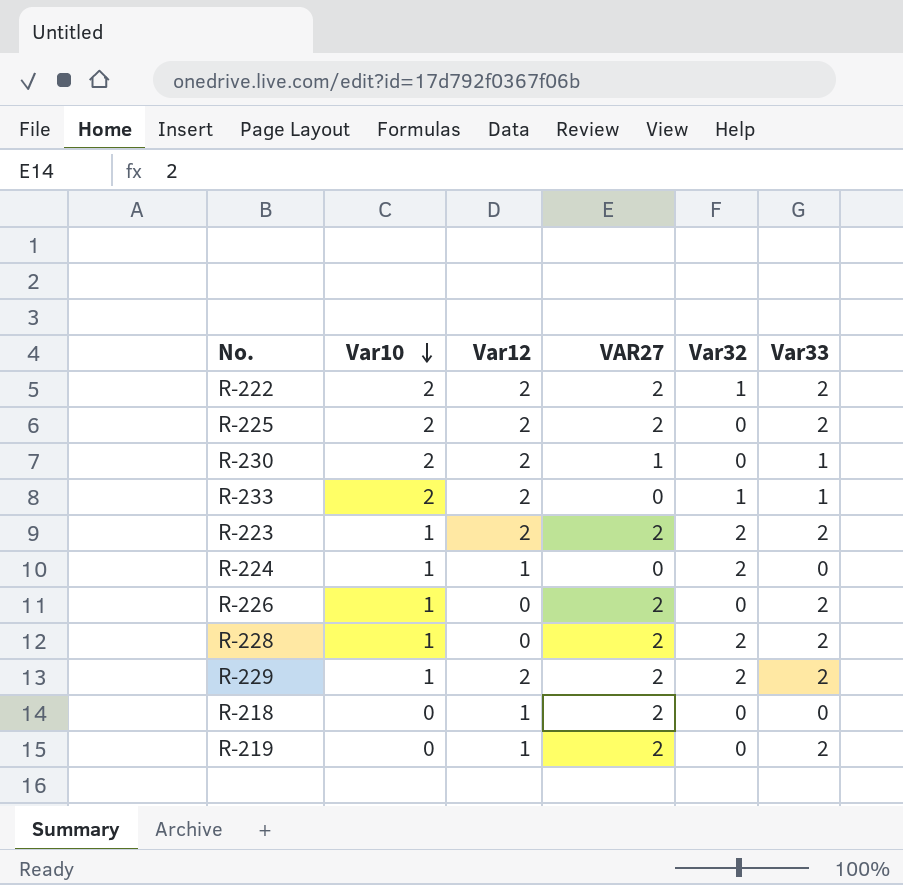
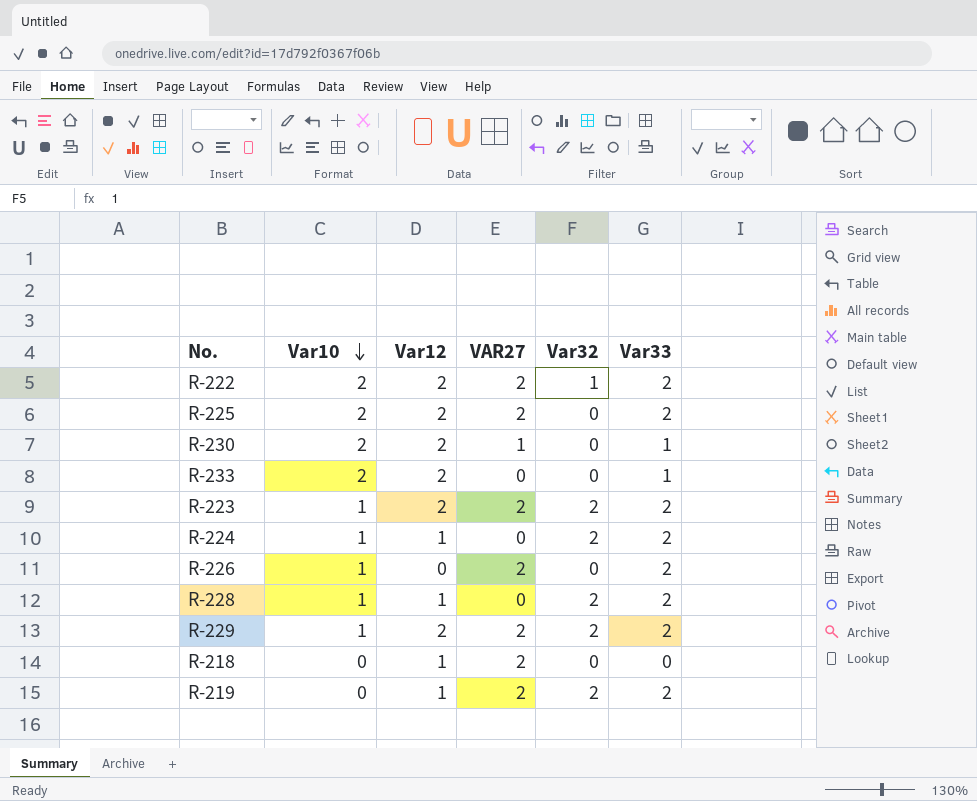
R-233 | Var32: 1 -> 0
R-224 | Var33: 0 -> 2
R-228 | Var12: 0 -> 1
R-228 | VAR27: 2 -> 0
R-219 | Var32: 0 -> 2

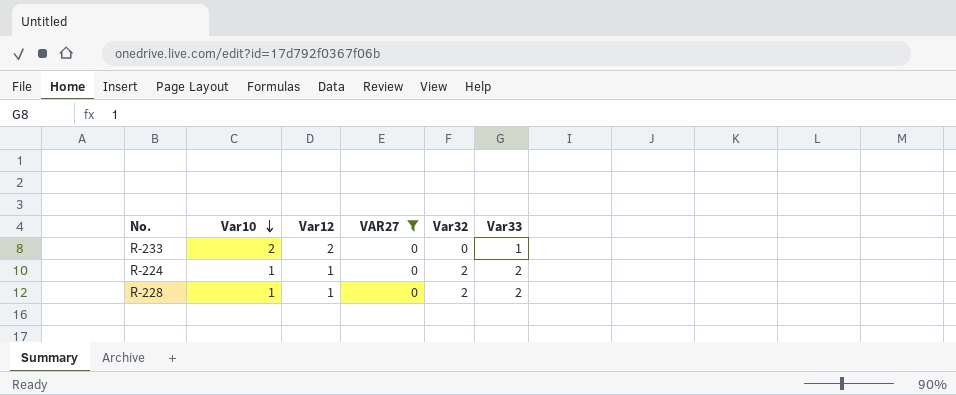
filter: none -> VAR27 = 0

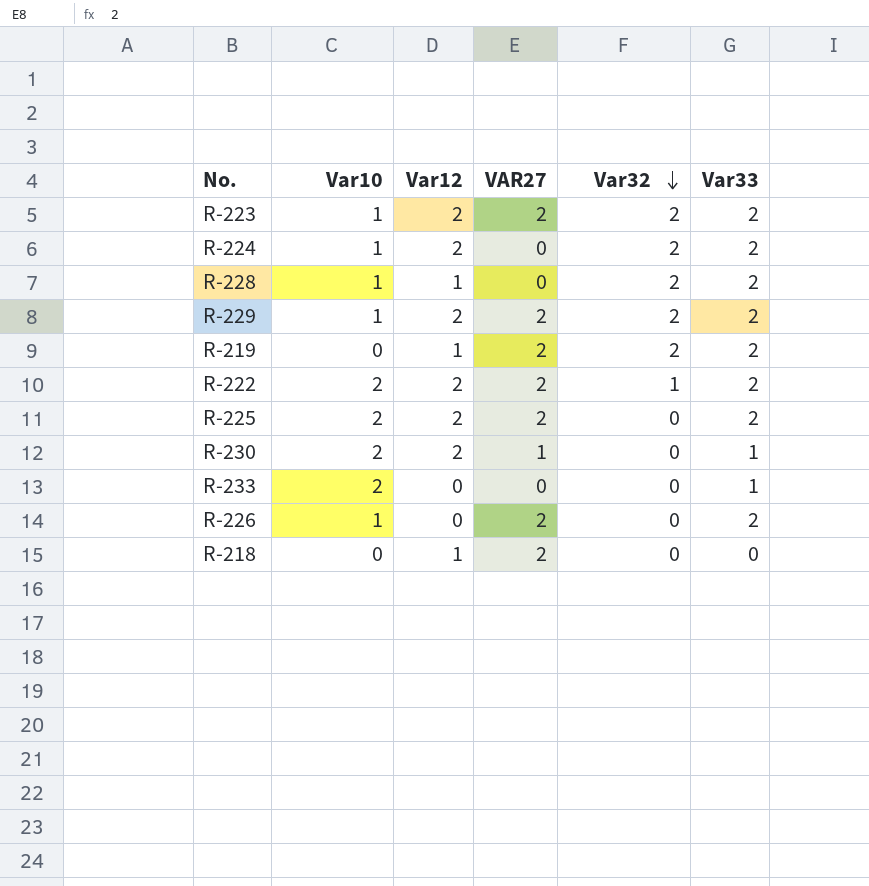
filter: VAR27 = 0 -> none
row order: Var10 descending -> Var32 descending
R-224 | Var12: 1 -> 2
R-233 | Var12: 2 -> 0

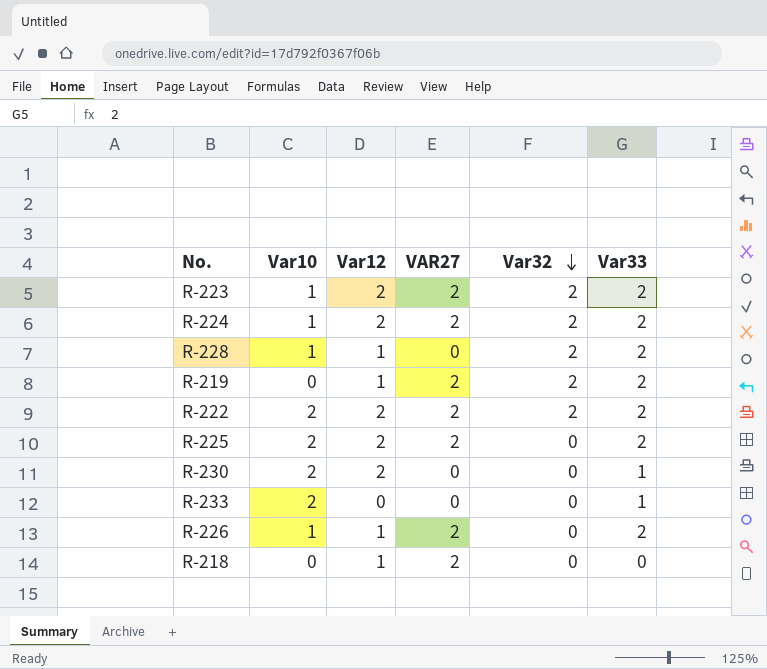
row R-229: 1 | 2 | 2 | 2 | 2 -> none
R-224 | VAR27: 0 -> 2
R-222 | Var32: 1 -> 2
R-230 | VAR27: 1 -> 0
R-226 | Var12: 0 -> 1

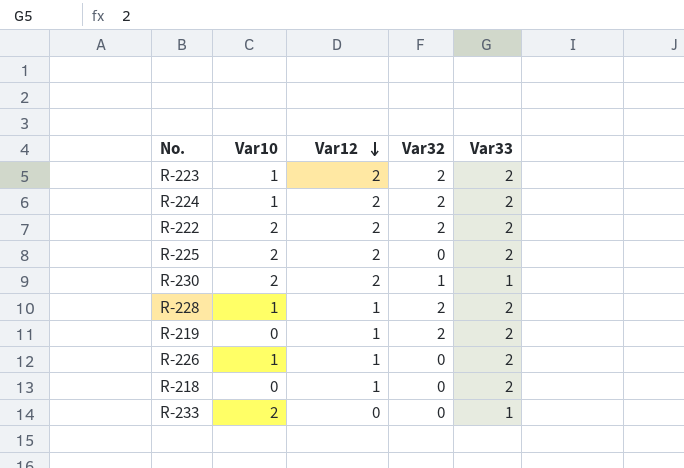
row order: Var32 descending -> Var12 descending
column VAR27 | position: 4 -> none
R-230 | Var32: 0 -> 1
R-218 | Var33: 0 -> 2

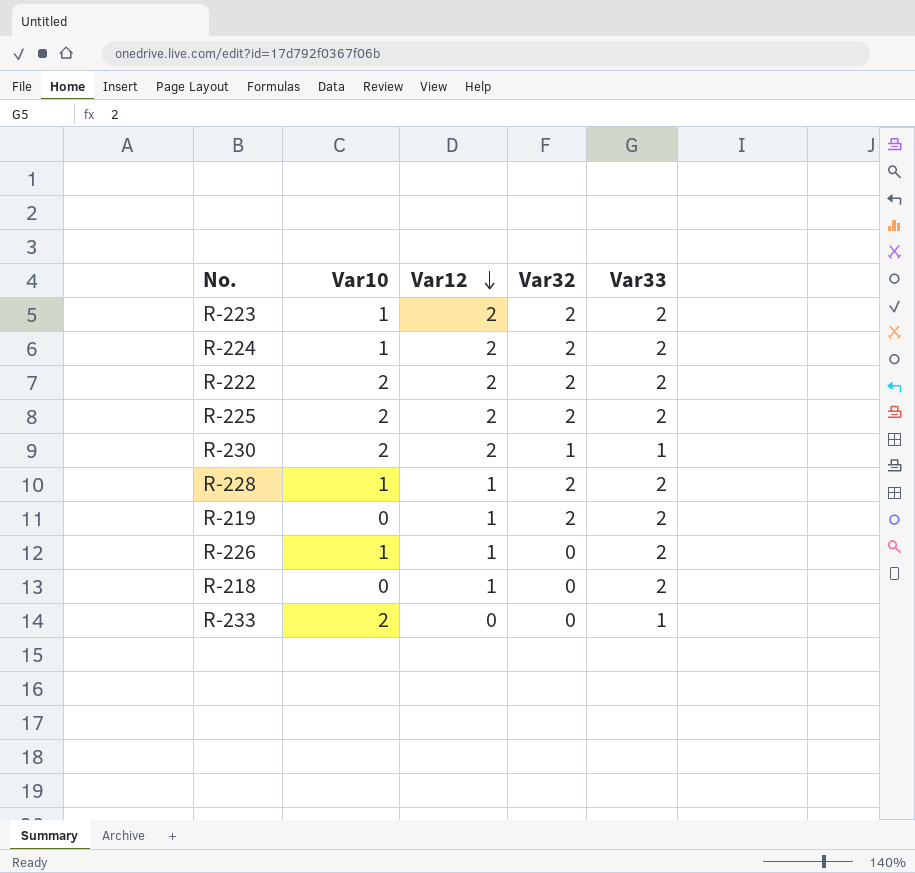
R-225 | Var32: 0 -> 2

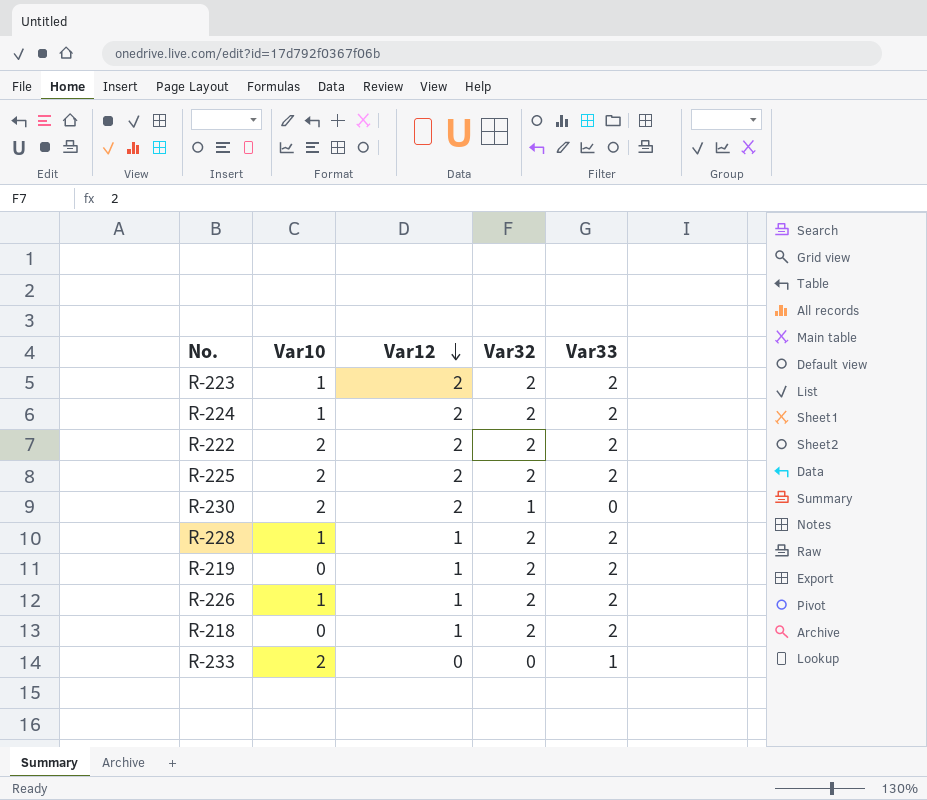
R-230 | Var33: 1 -> 0
R-226 | Var32: 0 -> 2
R-218 | Var32: 0 -> 2

